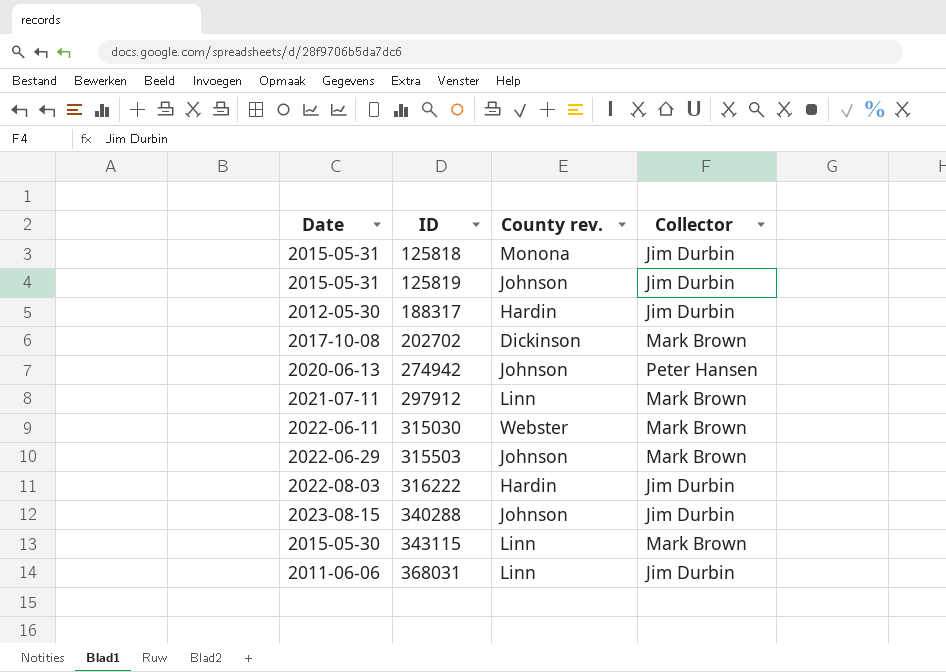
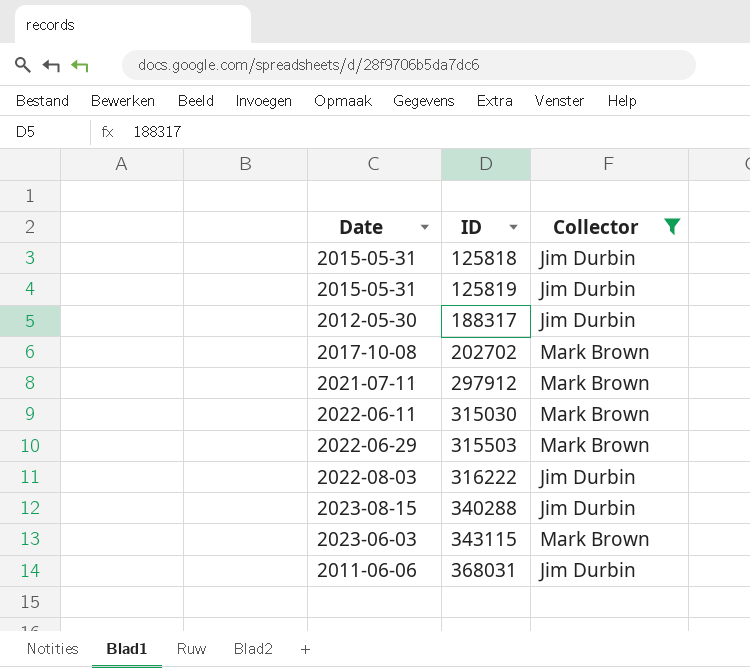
filter: none -> Collector != Peter Hansen
column County rev. | position: 3 -> none
343115 | Date: 2015-05-30 -> 2023-06-03

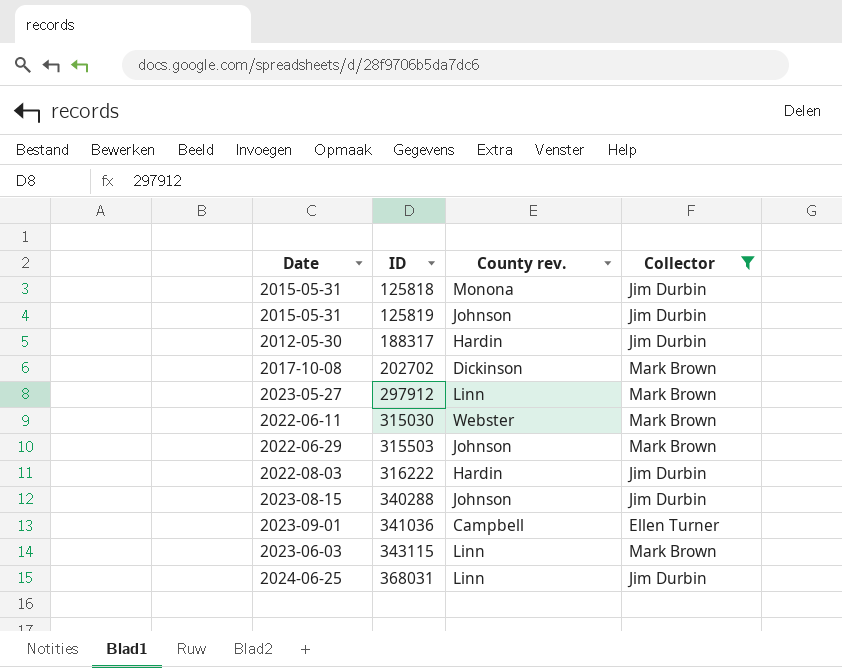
column County rev. | position: none -> 3
297912 | Date: 2021-07-11 -> 2023-05-27
row 341036: none -> 2023-09-01 | Campbell | Ellen Turner
368031 | Date: 2011-06-06 -> 2024-06-25

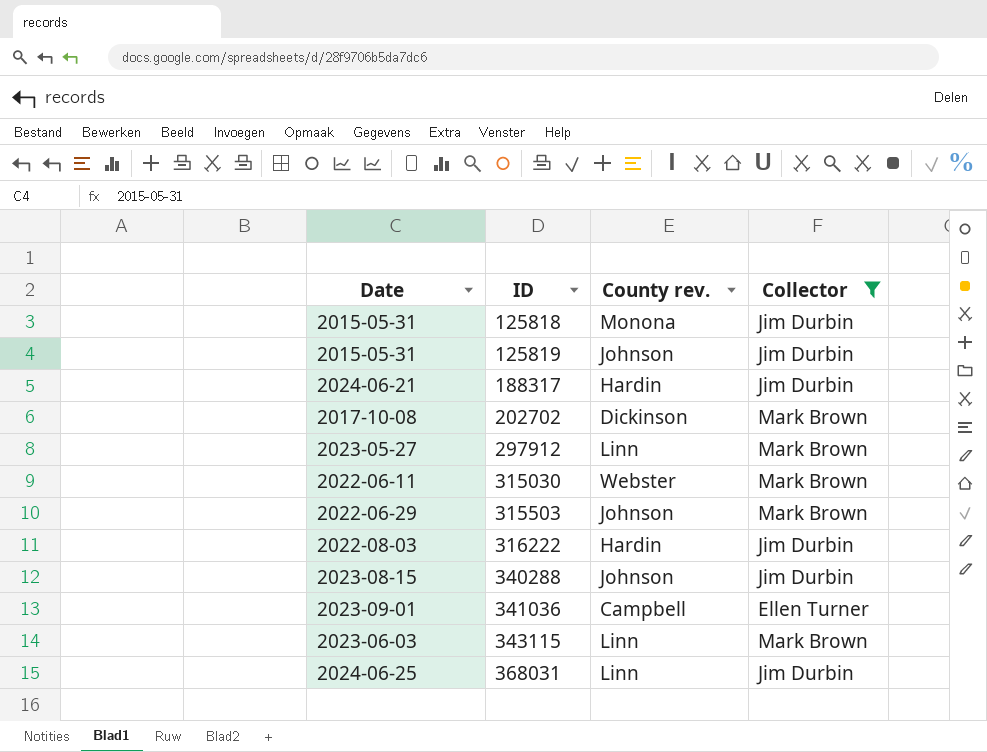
188317 | Date: 2012-05-30 -> 2024-06-21

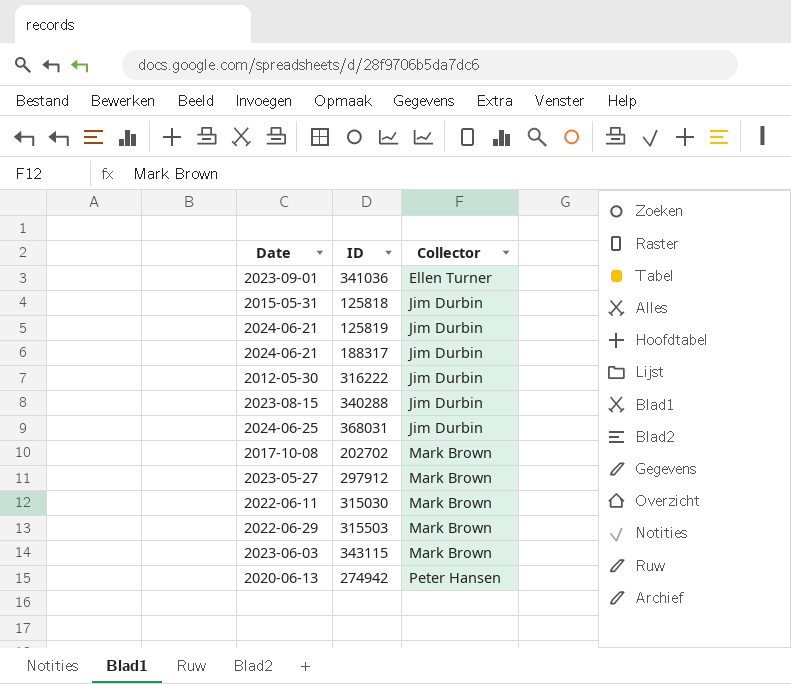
filter: Collector != Peter Hansen -> none
row order: ID ascending -> Collector ascending
column County rev. | position: 3 -> none
125819 | Date: 2015-05-31 -> 2024-06-21
316222 | Date: 2022-08-03 -> 2012-05-30

